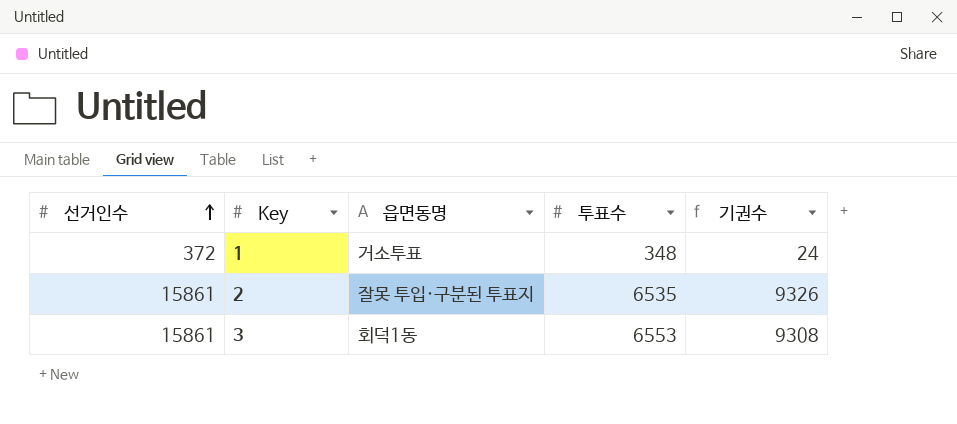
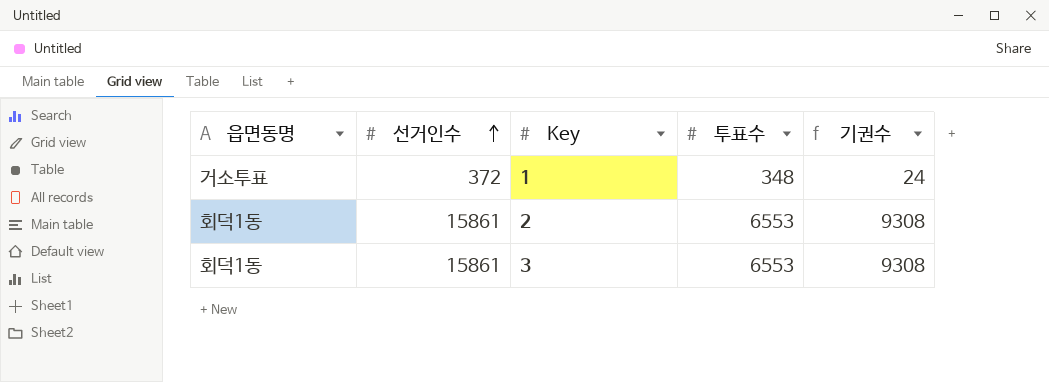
column 읍면동명 | position: 3 -> 1
2 | 읍면동명: 잘못 투입·구분된 투표지 -> 회덕1동
2 | 투표수: 6535 -> 6553
2 | 기권수: 9326 -> 9308

